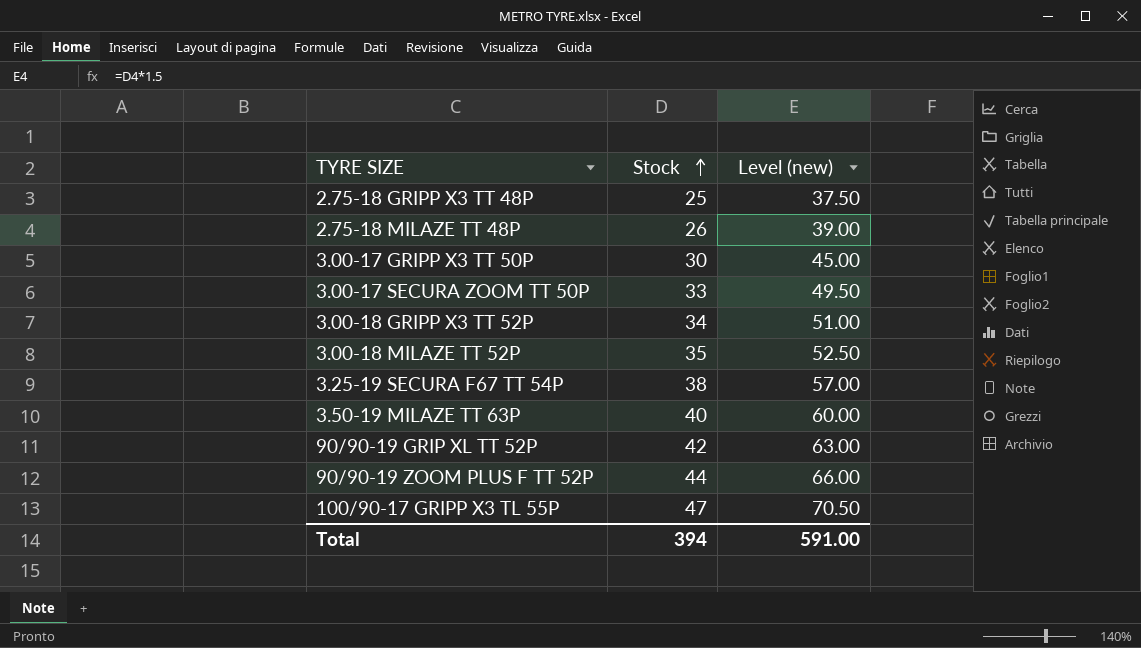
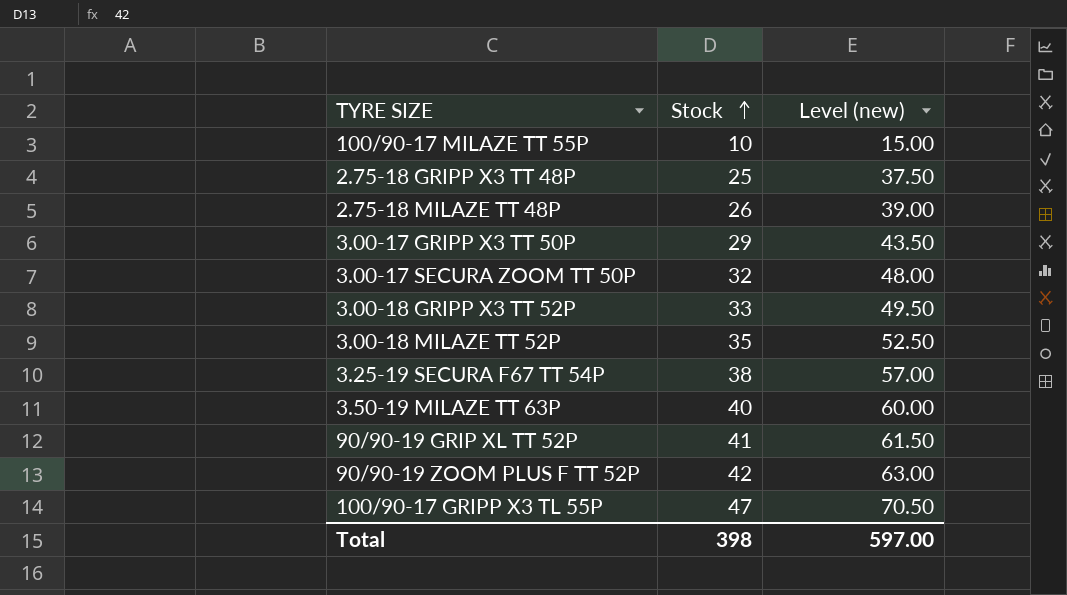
row 100/90-17 MILAZE TT 55P: none -> 10 | 15.00
3.00-17 GRIPP X3 TT 50P | Stock: 30 -> 29
3.00-17 GRIPP X3 TT 50P | Level (new): 45.00 -> 43.50
3.00-17 SECURA ZOOM TT 50P | Stock: 33 -> 32
3.00-17 SECURA ZOOM TT 50P | Level (new): 49.50 -> 48.00
3.00-18 GRIPP X3 TT 52P | Stock: 34 -> 33
3.00-18 GRIPP X3 TT 52P | Level (new): 51.00 -> 49.50
90/90-19 GRIP XL TT 52P | Stock: 42 -> 41
90/90-19 GRIP XL TT 52P | Level (new): 63.00 -> 61.50
90/90-19 ZOOM PLUS F TT 52P | Stock: 44 -> 42
90/90-19 ZOOM PLUS F TT 52P | Level (new): 66.00 -> 63.00
Total | Stock: 394 -> 398
Total | Level (new): 591.00 -> 597.00

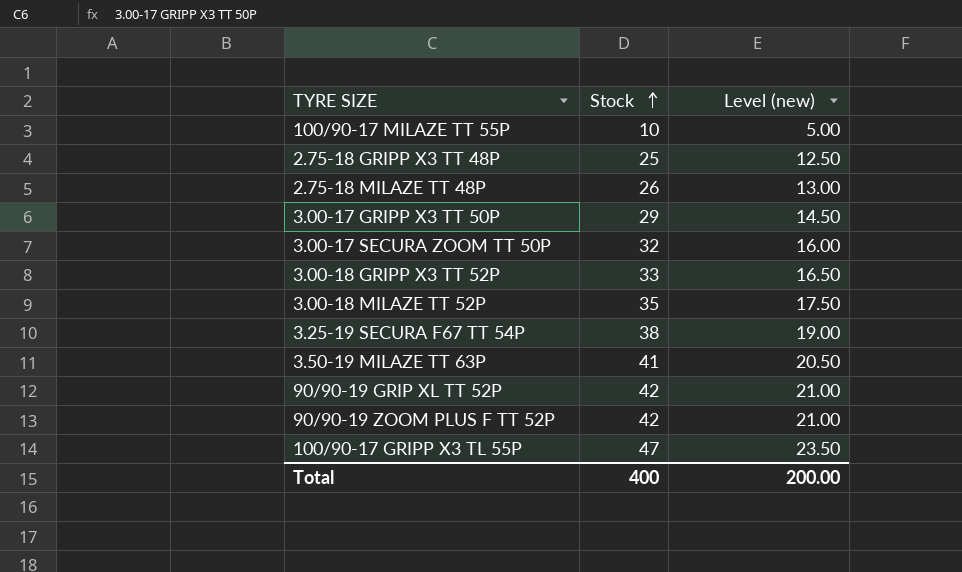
column Level (new) | formula: [Stock] * 1.5 -> [Stock] * 0.5
3.50-19 MILAZE TT 63P | Stock: 40 -> 41
90/90-19 GRIP XL TT 52P | Stock: 41 -> 42
Total | Stock: 398 -> 400
Total | Level (new): 597.00 -> 200.00

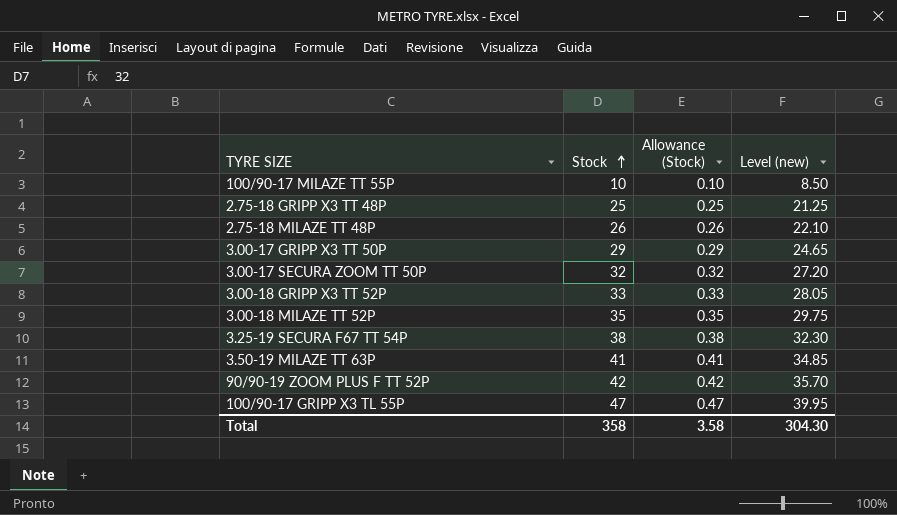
column Allowance (Stock) | formula: none -> [Stock] * 0.01
column Level (new) | formula: [Stock] * 0.5 -> [Stock] * 0.85
row 90/90-19 GRIP XL TT 52P: 42 | 21.00 -> none
Total | Stock: 400 -> 358
Total | Level (new): 200.00 -> 304.30

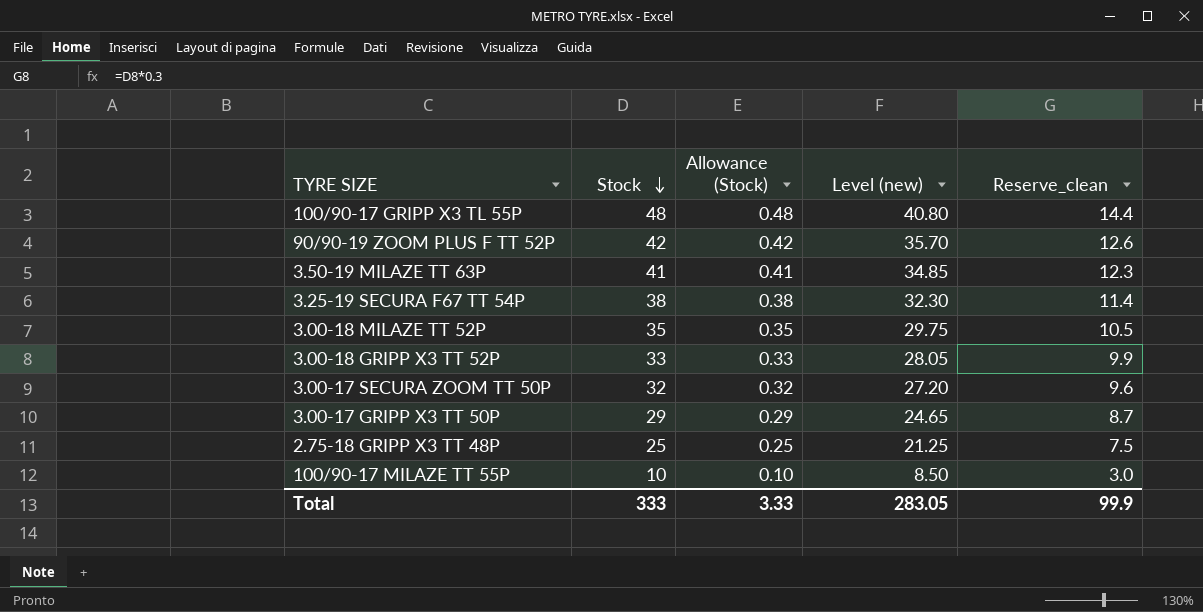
row order: Stock ascending -> Stock descending
column Reserve_clean | formula: none -> [Stock] * 0.3
row 2.75-18 MILAZE TT 48P: 26 | 0.26 | 22.10 -> none
100/90-17 GRIPP X3 TL 55P | Stock: 47 -> 48
100/90-17 GRIPP X3 TL 55P | Allowance (Stock): 0.47 -> 0.48
100/90-17 GRIPP X3 TL 55P | Level (new): 39.95 -> 40.80
Total | Stock: 358 -> 333
Total | Allowance (Stock): 3.58 -> 3.33
Total | Level (new): 304.30 -> 283.05

